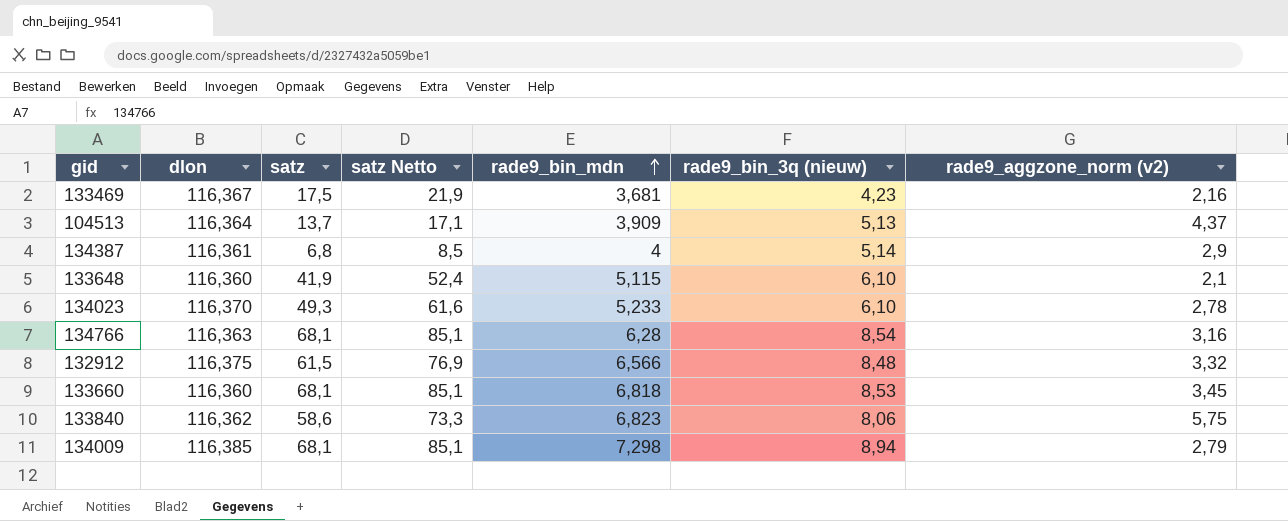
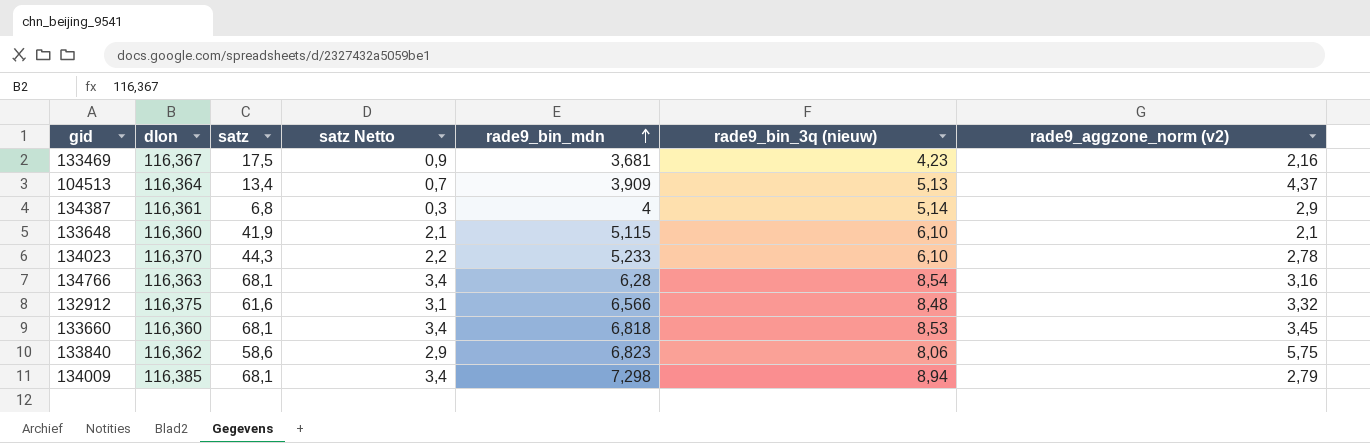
column satz Netto | formula: [satz] * 1,25 -> [satz] * 0,05
104513 | satz: 13,7 -> 13,4
134023 | satz: 49,3 -> 44,3
132912 | satz: 61,5 -> 61,6

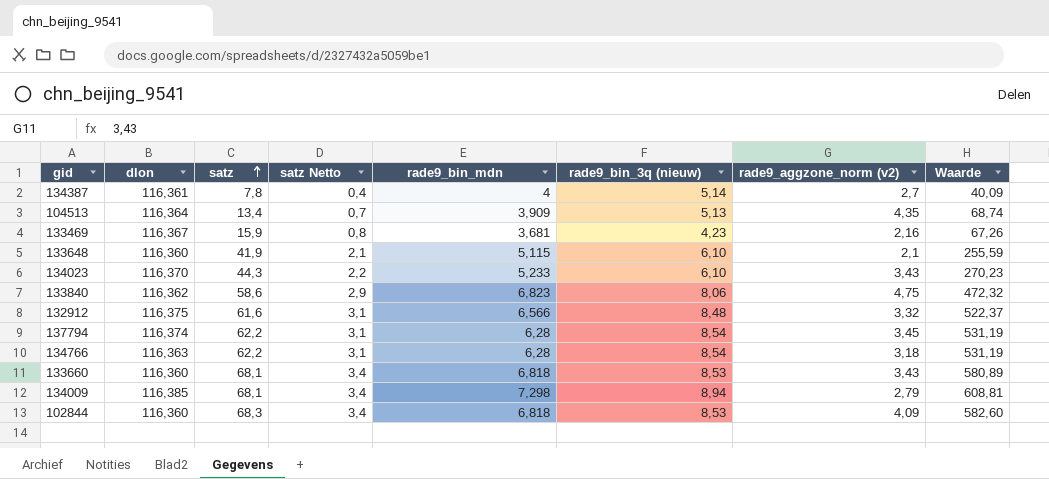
row order: rade9_bin_mdn ascending -> satz ascending
column Waarde | formula: none -> [satz] * [rade9_bin_3q (nieuw)]
134387 | satz: 6,8 -> 7,8
134387 | satz Netto: 0,3 -> 0,4
134387 | rade9_aggzone_norm (v2): 2,9 -> 2,7
104513 | rade9_aggzone_norm (v2): 4,37 -> 4,35
133469 | satz: 17,5 -> 15,9
133469 | satz Netto: 0,9 -> 0,8
134023 | rade9_aggzone_norm (v2): 2,78 -> 3,43
133840 | rade9_aggzone_norm (v2): 5,75 -> 4,75
row 137794: none -> 116,374 | 62,2 | 3,1 | 6,28 | 8,54 | 3,45 | 531,19
134766 | satz: 68,1 -> 62,2
134766 | satz Netto: 3,4 -> 3,1
134766 | rade9_aggzone_norm (v2): 3,16 -> 3,18
133660 | rade9_aggzone_norm (v2): 3,45 -> 3,43
row 102844: none -> 116,360 | 68,3 | 3,4 | 6,818 | 8,53 | 4,09 | 582,60

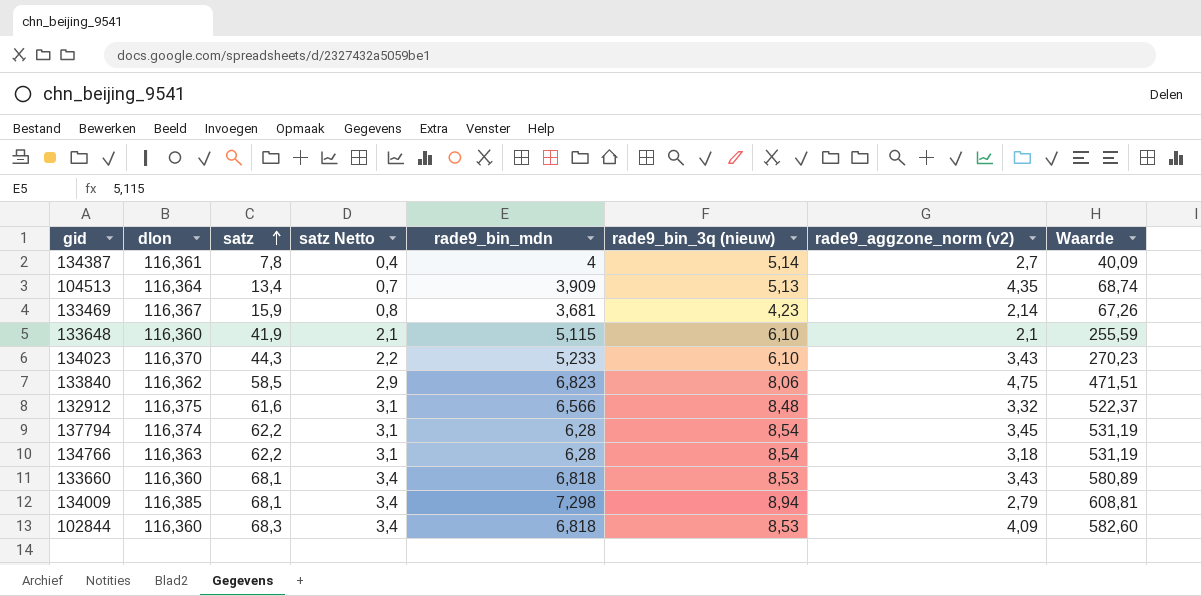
133469 | rade9_aggzone_norm (v2): 2,16 -> 2,14
133840 | satz: 58,6 -> 58,5
133840 | Waarde: 472,32 -> 471,51

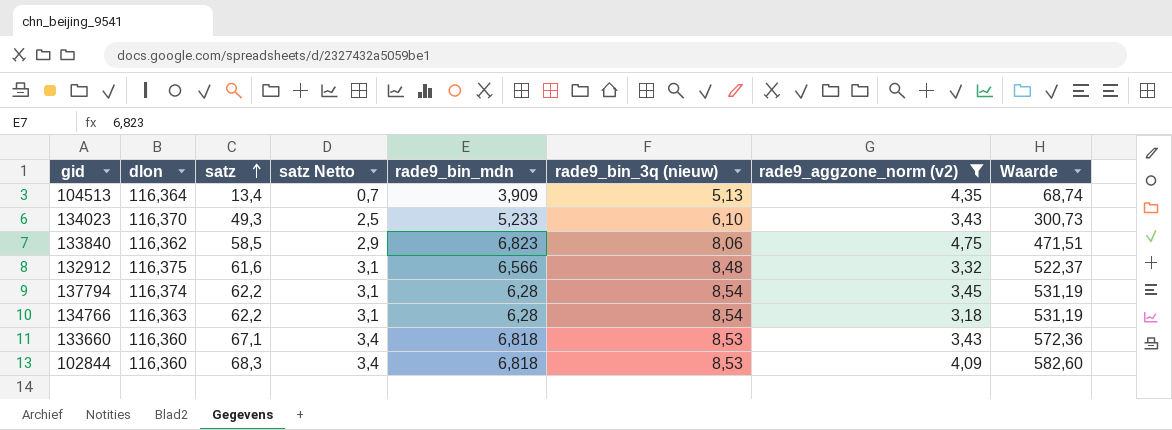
filter: none -> rade9_aggzone_norm (v2) >= 3,18
134023 | satz: 44,3 -> 49,3
134023 | satz Netto: 2,2 -> 2,5
134023 | Waarde: 270,23 -> 300,73
133660 | satz: 68,1 -> 67,1
133660 | Waarde: 580,89 -> 572,36

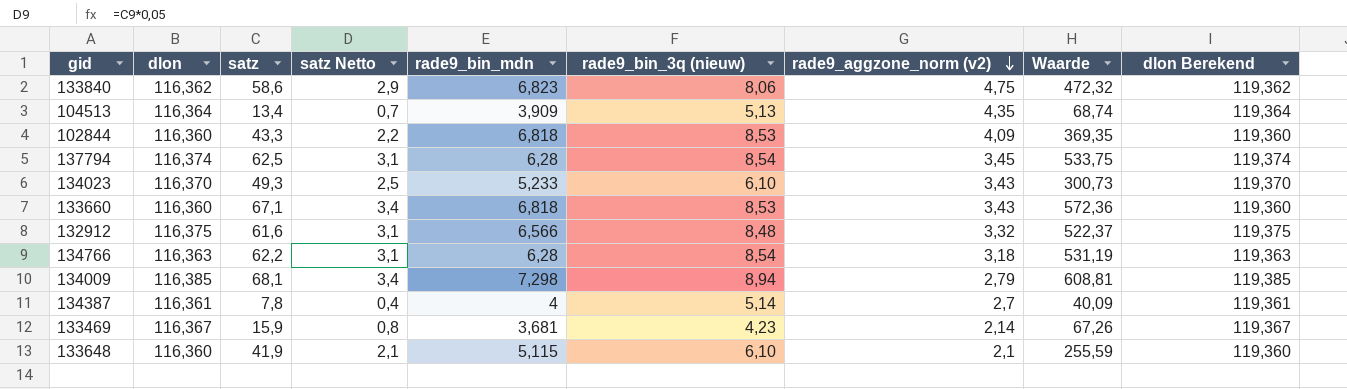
filter: rade9_aggzone_norm (v2) >= 3,18 -> none
row order: satz ascending -> rade9_aggzone_norm (v2) descending
column dlon Berekend | formula: none -> [dlon] + 3
133840 | satz: 58,5 -> 58,6
133840 | Waarde: 471,51 -> 472,32
102844 | satz: 68,3 -> 43,3
102844 | satz Netto: 3,4 -> 2,2
102844 | Waarde: 582,60 -> 369,35
137794 | satz: 62,2 -> 62,5
137794 | Waarde: 531,19 -> 533,75

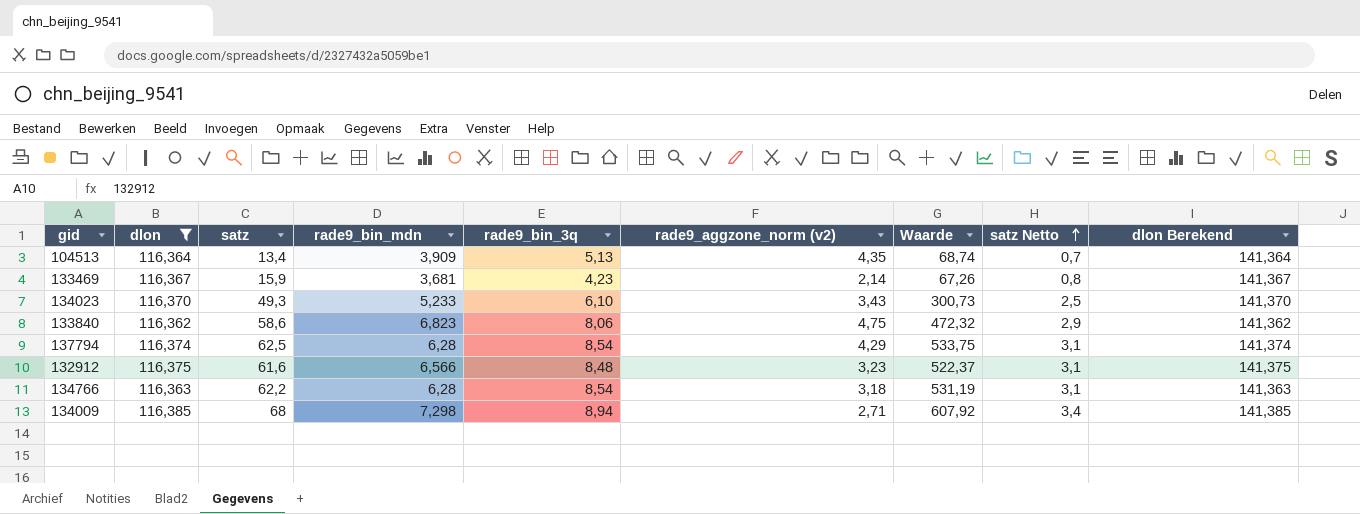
filter: none -> dlon >= 116,362
row order: rade9_aggzone_norm (v2) descending -> satz Netto ascending
column name: rade9_bin_3q (nieuw) -> rade9_bin_3q
column satz Netto | position: 4 -> 8
column dlon Berekend | formula: [dlon] + 3 -> [dlon] + 25
137794 | rade9_aggzone_norm (v2): 3,45 -> 4,29
132912 | rade9_aggzone_norm (v2): 3,32 -> 3,23
134009 | satz: 68,1 -> 68
134009 | rade9_aggzone_norm (v2): 2,79 -> 2,71
134009 | Waarde: 608,81 -> 607,92

